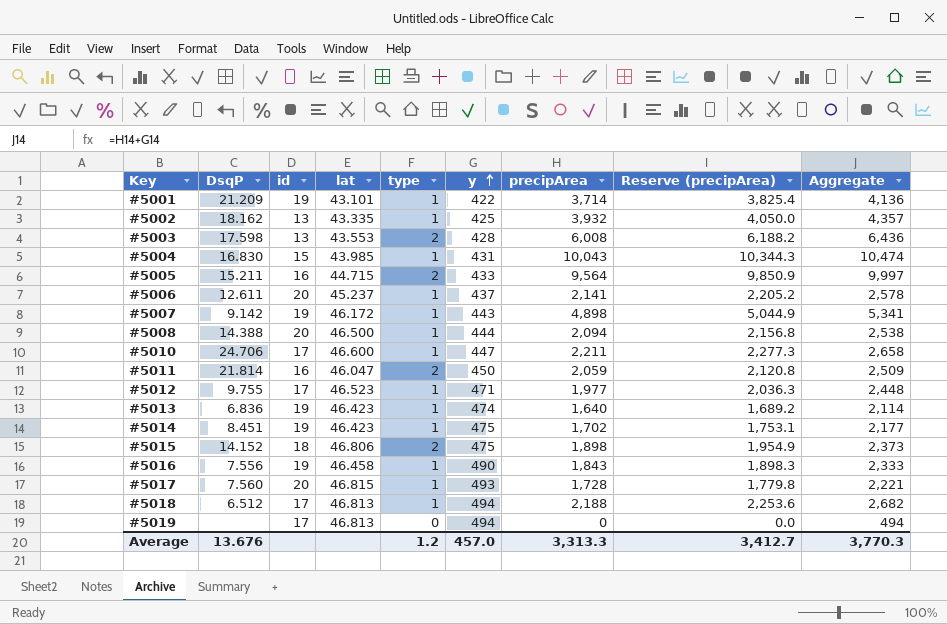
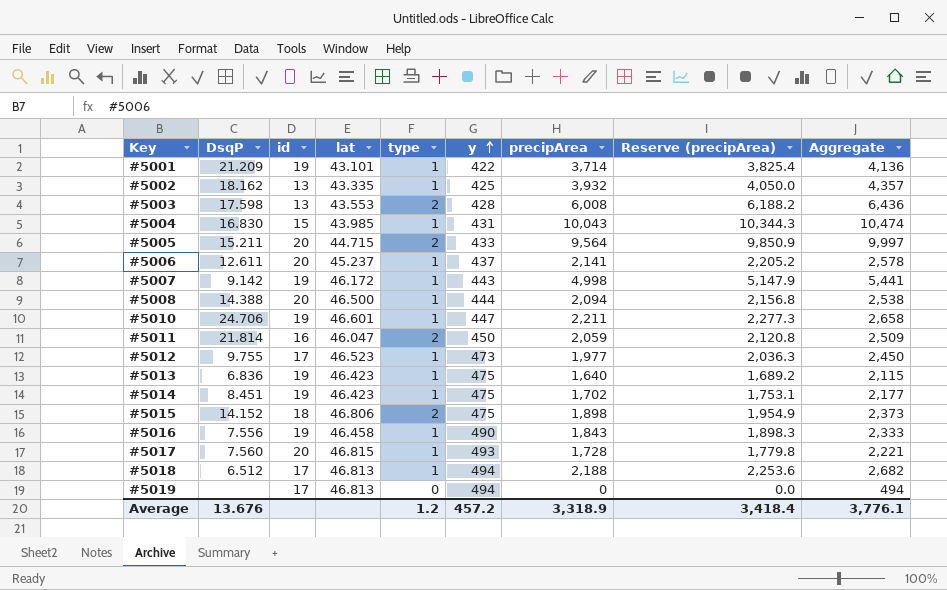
#5005 | id: 16 -> 20
#5007 | precipArea: 4,898 -> 4,998
#5007 | Reserve (precipArea): 5,044.9 -> 5,147.9
#5007 | Aggregate: 5,341 -> 5,441
#5010 | id: 17 -> 19
#5010 | lat: 46.600 -> 46.601
#5012 | y: 471 -> 473
#5012 | Aggregate: 2,448 -> 2,450
#5013 | y: 474 -> 475
#5013 | Aggregate: 2,114 -> 2,115
Average | y: 457.0 -> 457.2
Average | precipArea: 3,313.3 -> 3,318.9
Average | Reserve (precipArea): 3,412.7 -> 3,418.4
Average | Aggregate: 3,770.3 -> 3,776.1

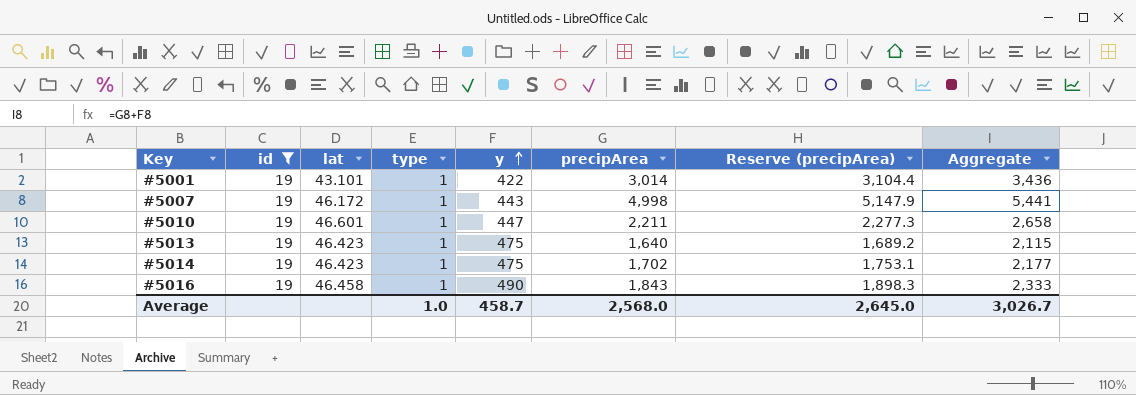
filter: none -> id = 19
column DsqP | position: 2 -> none
#5001 | precipArea: 3,714 -> 3,014
#5001 | Reserve (precipArea): 3,825.4 -> 3,104.4
#5001 | Aggregate: 4,136 -> 3,436
Average | type: 1.2 -> 1.0
Average | y: 457.2 -> 458.7
Average | precipArea: 3,318.9 -> 2,568.0
Average | Reserve (precipArea): 3,418.4 -> 2,645.0
Average | Aggregate: 3,776.1 -> 3,026.7

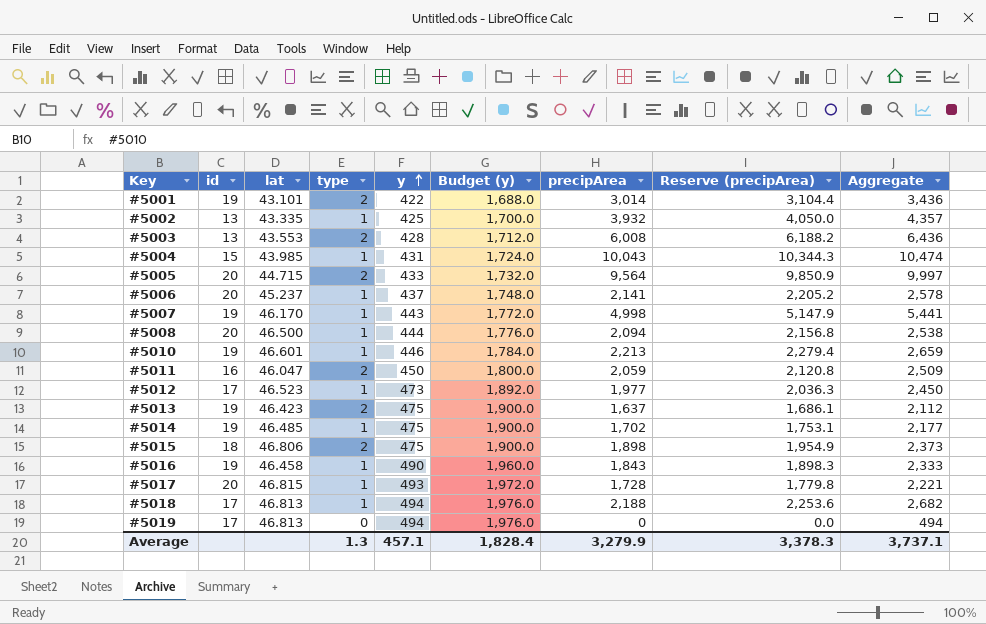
filter: id = 19 -> none
column Budget (y) | formula: none -> [y] * 4
#5001 | type: 1 -> 2
#5007 | lat: 46.172 -> 46.170
#5010 | y: 447 -> 446
#5010 | precipArea: 2,211 -> 2,213
#5010 | Reserve (precipArea): 2,277.3 -> 2,279.4
#5010 | Aggregate: 2,658 -> 2,659
#5013 | type: 1 -> 2
#5013 | precipArea: 1,640 -> 1,637
#5013 | Reserve (precipArea): 1,689.2 -> 1,686.1
#5013 | Aggregate: 2,115 -> 2,112
#5014 | lat: 46.423 -> 46.485
Average | type: 1.0 -> 1.3
Average | y: 458.7 -> 457.1
Average | precipArea: 2,568.0 -> 3,279.9
Average | Reserve (precipArea): 2,645.0 -> 3,378.3
Average | Aggregate: 3,026.7 -> 3,737.1

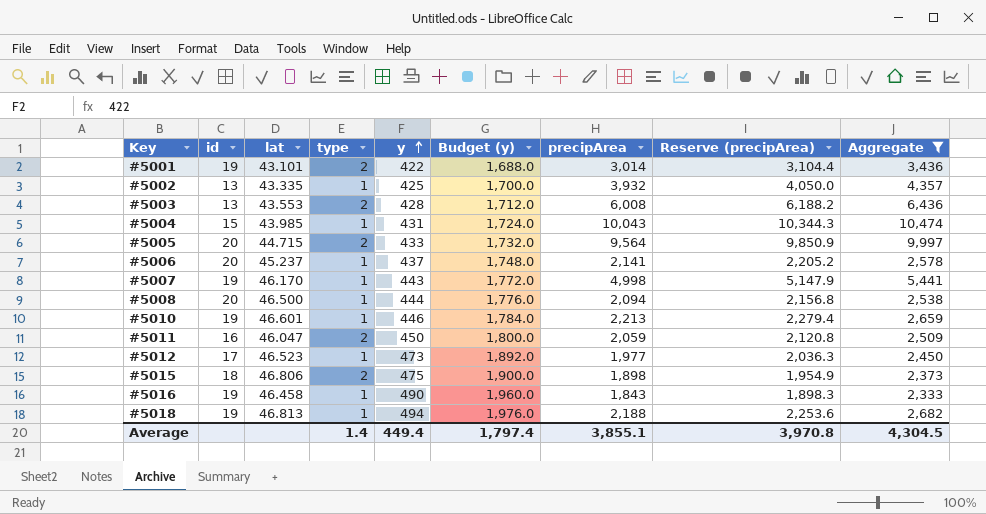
filter: none -> Aggregate >= 2,333
#5018 | id: 17 -> 19
Average | type: 1.3 -> 1.4
Average | y: 457.1 -> 449.4
Average | Budget (y): 1,828.4 -> 1,797.4
Average | precipArea: 3,279.9 -> 3,855.1
Average | Reserve (precipArea): 3,378.3 -> 3,970.8
Average | Aggregate: 3,737.1 -> 4,304.5

